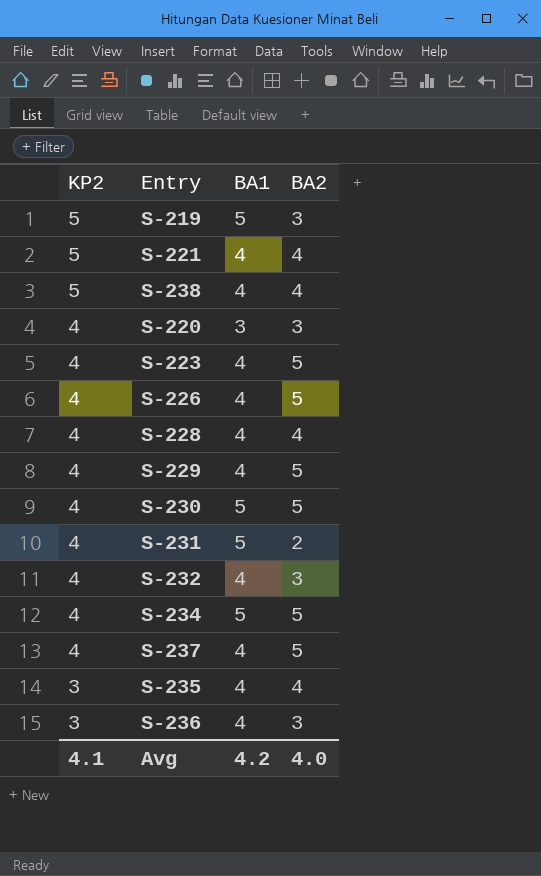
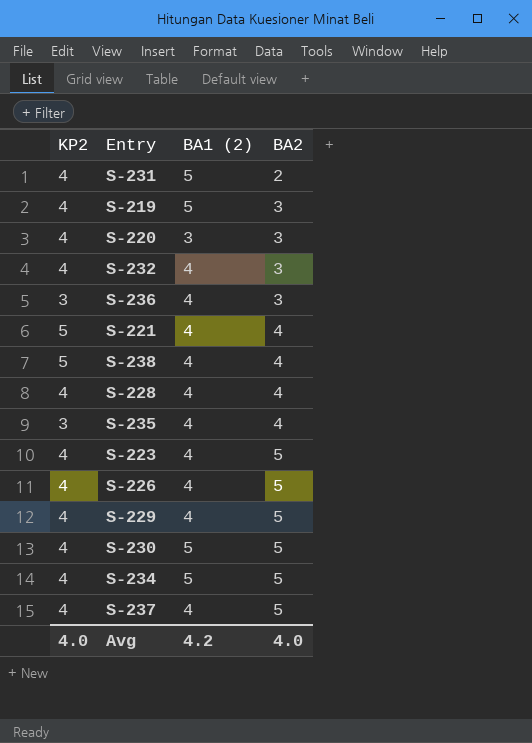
row order: KP2 descending -> BA2 ascending
column name: BA1 -> BA1 (2)
S-219 | KP2: 5 -> 4
Avg | KP2: 4.1 -> 4.0

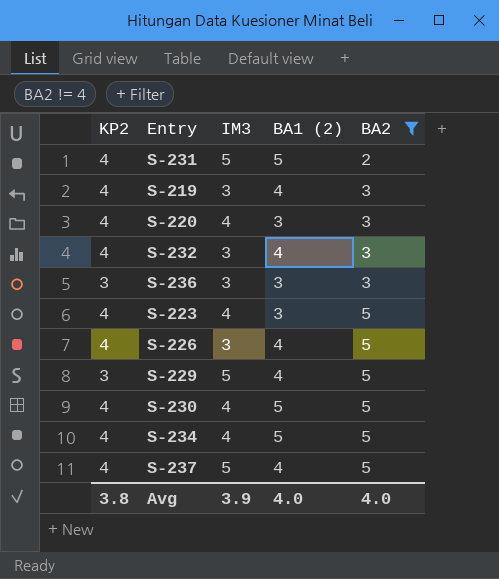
filter: none -> BA2 != 4
column IM3 | position: none -> 3
S-219 | BA1 (2): 5 -> 4
S-236 | BA1 (2): 4 -> 3
S-223 | BA1 (2): 4 -> 3
S-229 | KP2: 4 -> 3
Avg | KP2: 4.0 -> 3.8
Avg | BA1 (2): 4.2 -> 4.0

